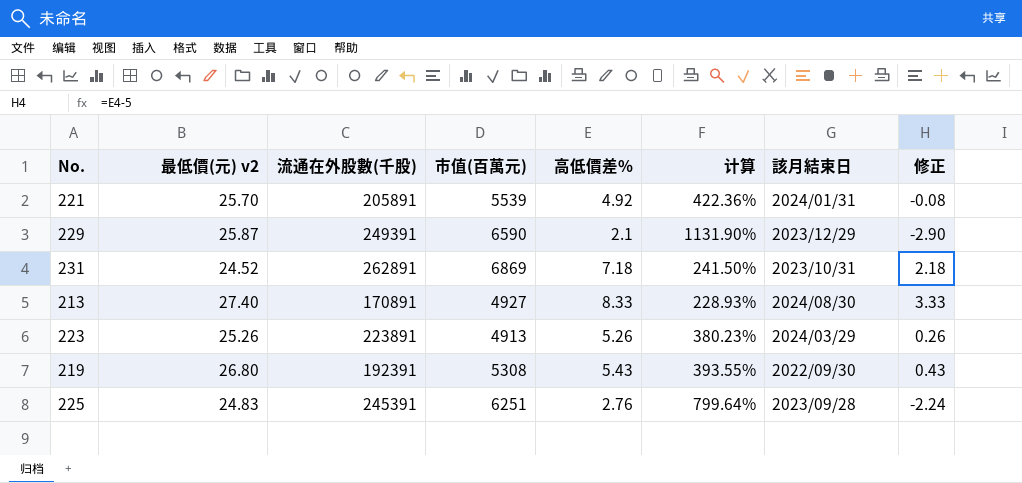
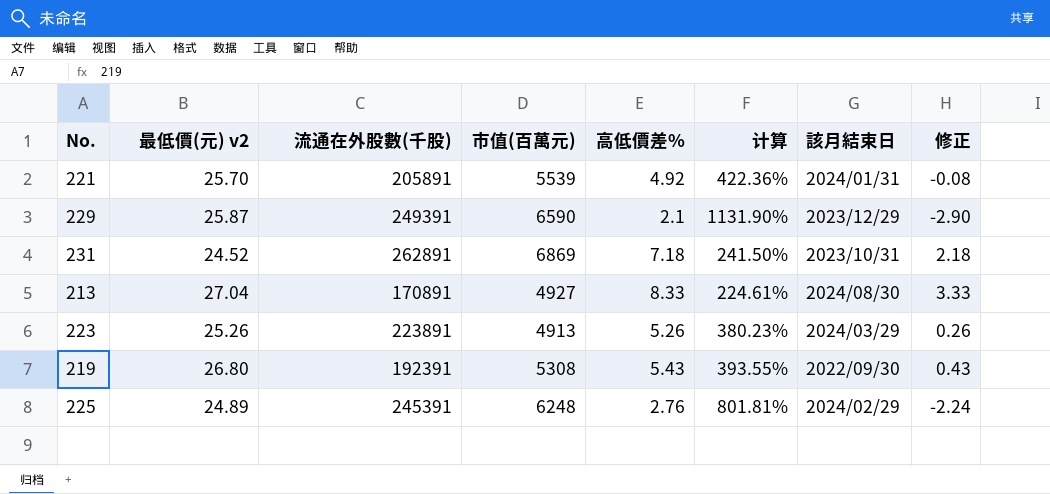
213 | 最低價(元) v2: 27.40 -> 27.04
213 | 计算: 228.93% -> 224.61%
225 | 最低價(元) v2: 24.83 -> 24.89
225 | 市值(百萬元): 6251 -> 6248
225 | 计算: 799.64% -> 801.81%
225 | 該月結束日: 2023/09/28 -> 2024/02/29

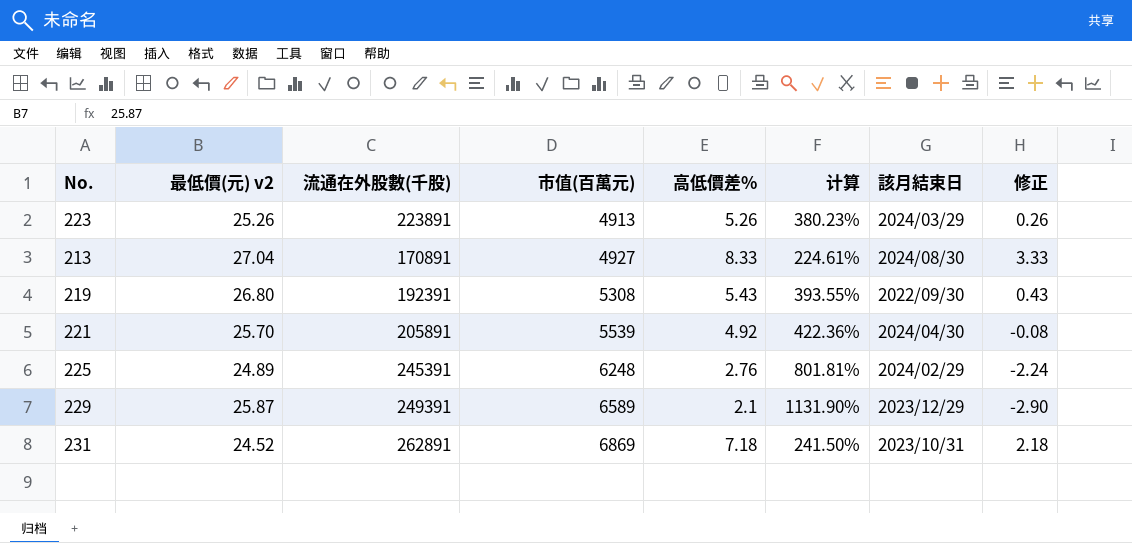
row order: none -> 市值(百萬元) ascending
221 | 該月結束日: 2024/01/31 -> 2024/04/30
229 | 市值(百萬元): 6590 -> 6589

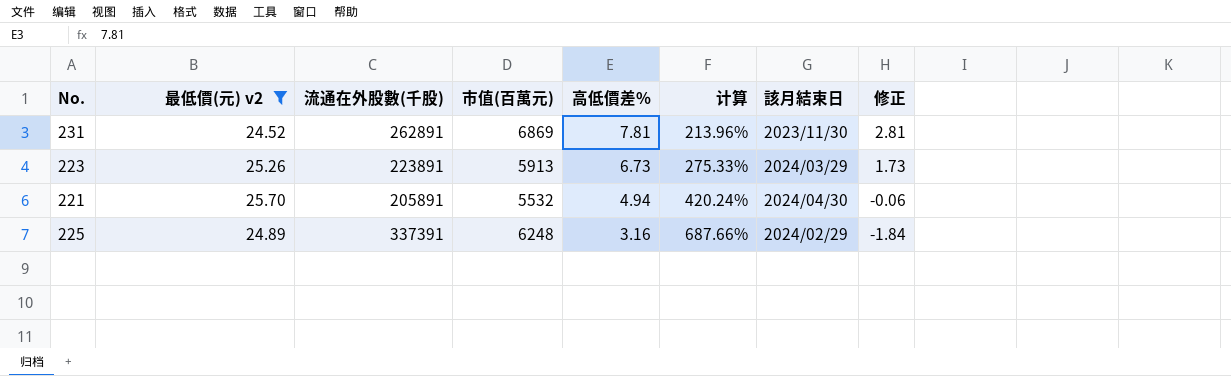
filter: none -> 最低價(元) v2 <= 25.70
row order: 市值(百萬元) ascending -> 高低價差% descending
231 | 高低價差%: 7.18 -> 7.81
231 | 计算: 241.50% -> 213.96%
231 | 該月結束日: 2023/10/31 -> 2023/11/30
231 | 修正: 2.18 -> 2.81
223 | 市值(百萬元): 4913 -> 5913
223 | 高低價差%: 5.26 -> 6.73
223 | 计算: 380.23% -> 275.33%
223 | 修正: 0.26 -> 1.73
221 | 市值(百萬元): 5539 -> 5532
221 | 高低價差%: 4.92 -> 4.94
221 | 计算: 422.36% -> 420.24%
221 | 修正: -0.08 -> -0.06
225 | 流通在外股數(千股): 245391 -> 337391
225 | 高低價差%: 2.76 -> 3.16
225 | 计算: 801.81% -> 687.66%
225 | 修正: -2.24 -> -1.84

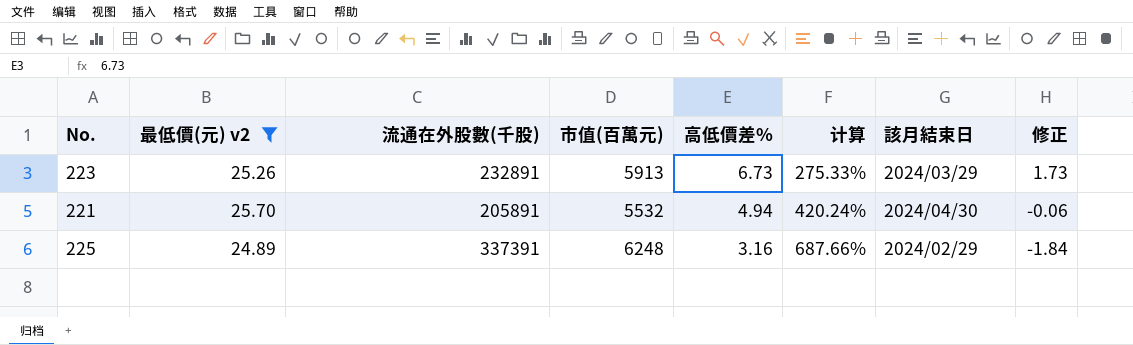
row 231: 24.52 | 262891 | 6869 | 7.81 | 213.96% | 2023/11/30 | 2.81 -> none
223 | 流通在外股數(千股): 223891 -> 232891

